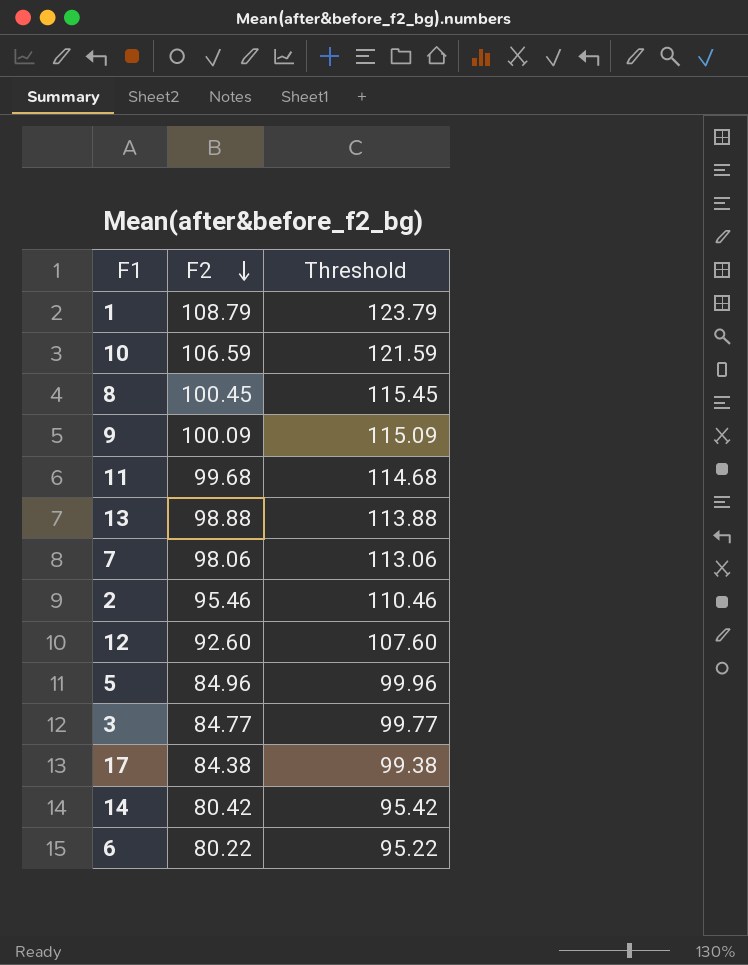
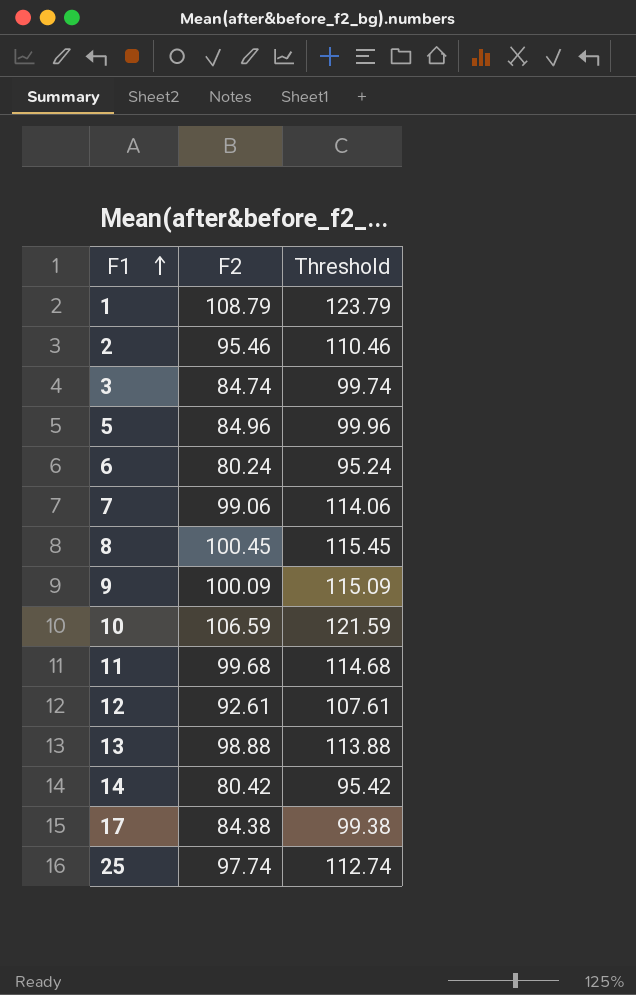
row order: F2 descending -> F1 ascending
3 | F2: 84.77 -> 84.74
3 | Threshold: 99.77 -> 99.74
6 | F2: 80.22 -> 80.24
6 | Threshold: 95.22 -> 95.24
7 | F2: 98.06 -> 99.06
7 | Threshold: 113.06 -> 114.06
12 | F2: 92.60 -> 92.61
12 | Threshold: 107.60 -> 107.61
row 25: none -> 97.74 | 112.74

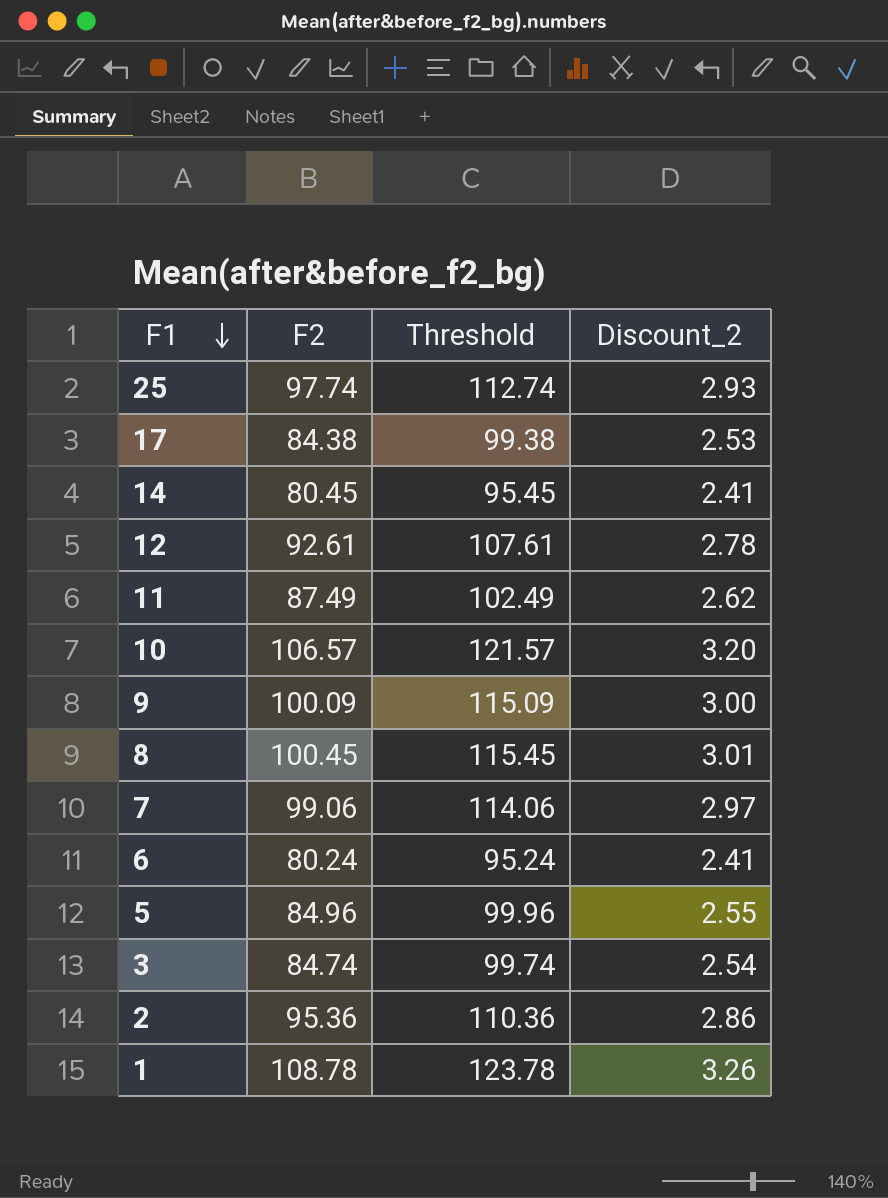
row order: F1 ascending -> F1 descending
column Discount_2 | formula: none -> [F2] * 0.03
row 13: 98.88 | 113.88 -> none
14 | F2: 80.42 -> 80.45
14 | Threshold: 95.42 -> 95.45
11 | F2: 99.68 -> 87.49
11 | Threshold: 114.68 -> 102.49
10 | F2: 106.59 -> 106.57
10 | Threshold: 121.59 -> 121.57
2 | F2: 95.46 -> 95.36
2 | Threshold: 110.46 -> 110.36
1 | F2: 108.79 -> 108.78
1 | Threshold: 123.79 -> 123.78

